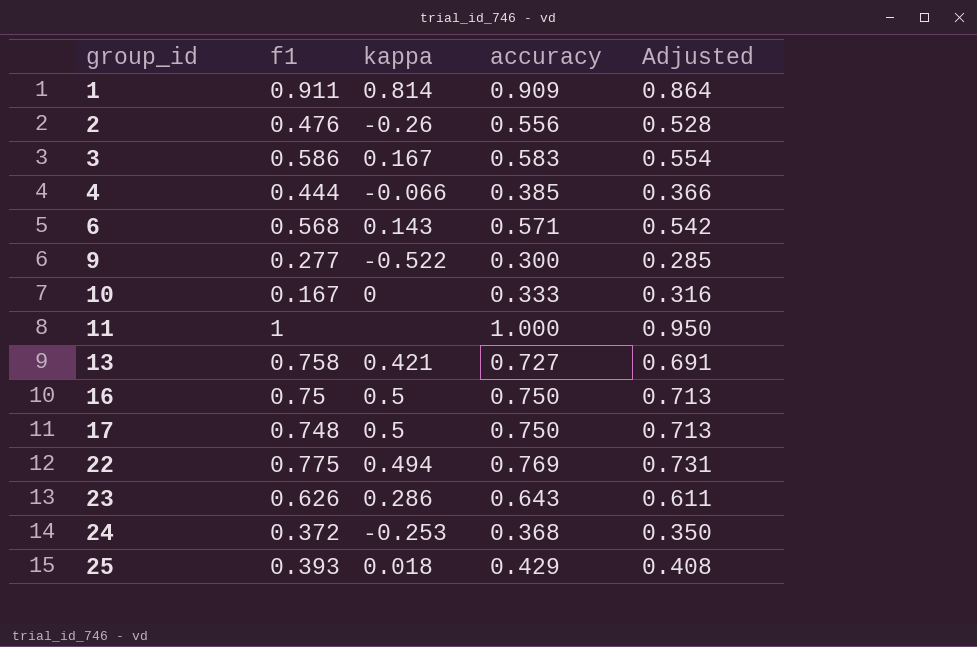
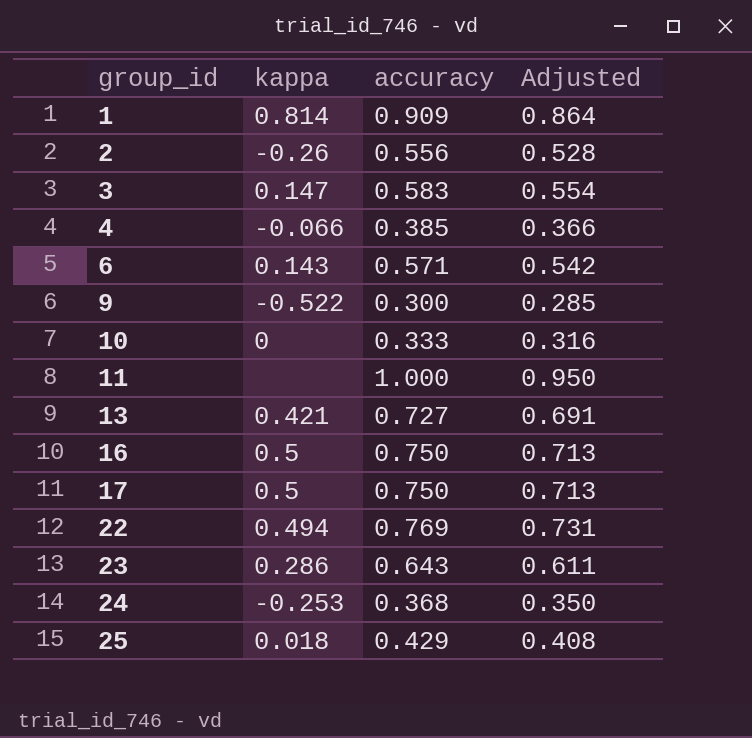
column f1 | position: 2 -> none
3 | kappa: 0.167 -> 0.147

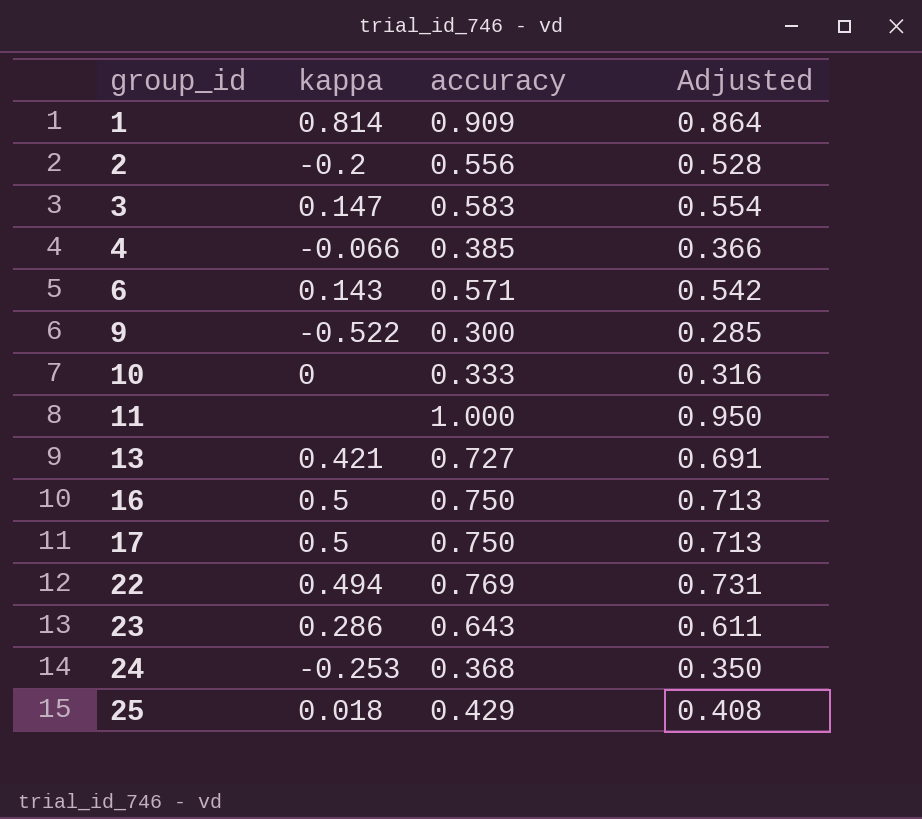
2 | kappa: -0.26 -> -0.2

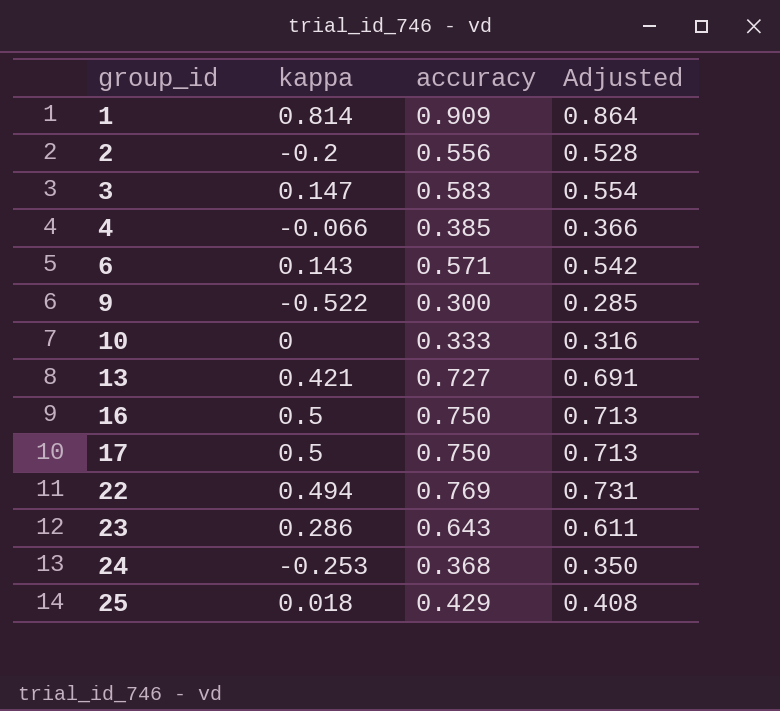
row 11: none | 1.000 | 0.950 -> none

